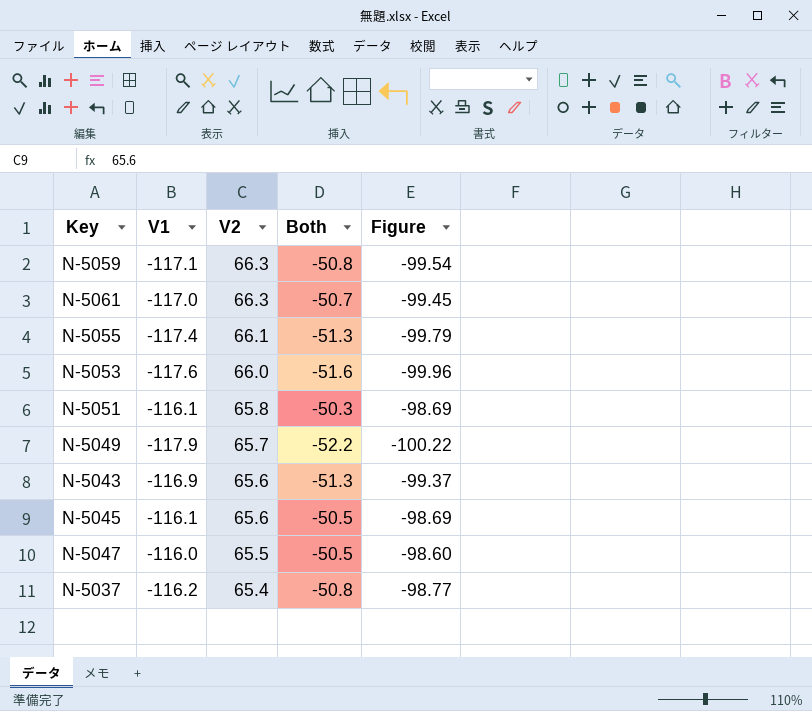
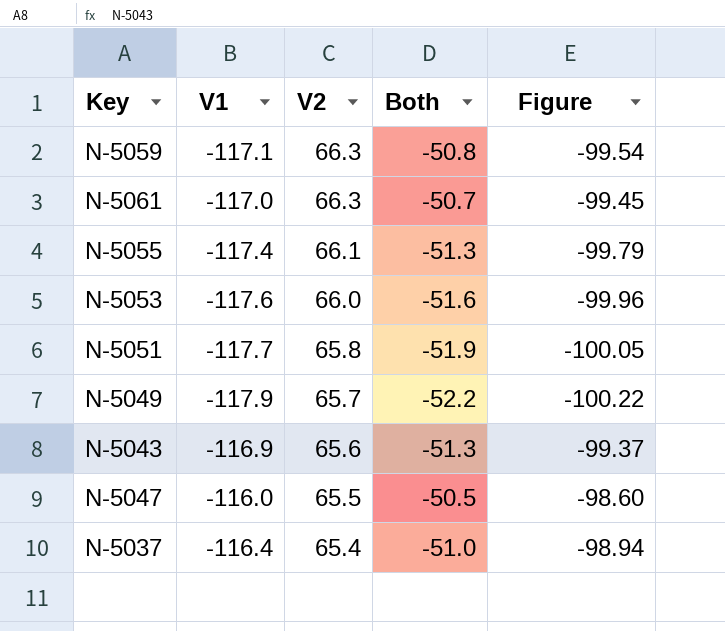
row N-5045: -116.1 | 65.6 | -50.5 | -98.69 -> none
N-5051 | V1: -116.1 -> -117.7
N-5051 | Both: -50.3 -> -51.9
N-5051 | Figure: -98.69 -> -100.05
N-5037 | V1: -116.2 -> -116.4
N-5037 | Both: -50.8 -> -51.0
N-5037 | Figure: -98.77 -> -98.94

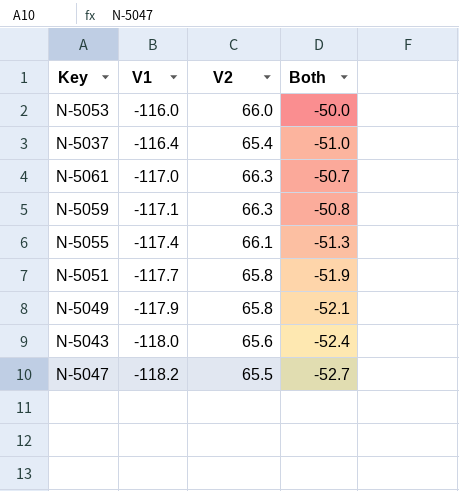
row order: V2 descending -> V1 descending
column Figure | formula: [V1] * 0.85 -> none
N-5053 | V1: -117.6 -> -116.0
N-5053 | Both: -51.6 -> -50.0
N-5049 | V2: 65.7 -> 65.8
N-5049 | Both: -52.2 -> -52.1
N-5043 | V1: -116.9 -> -118.0
N-5043 | Both: -51.3 -> -52.4
N-5047 | V1: -116.0 -> -118.2
N-5047 | Both: -50.5 -> -52.7

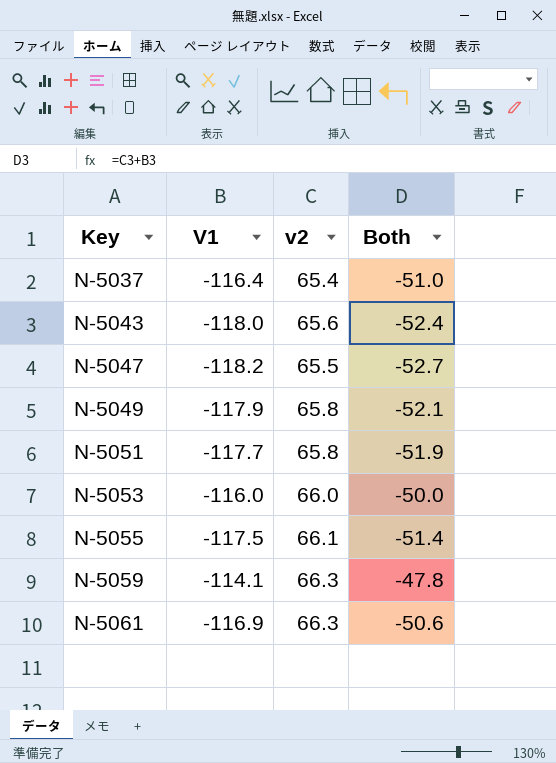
row order: V1 descending -> Key ascending
column name: V2 -> v2
N-5055 | V1: -117.4 -> -117.5
N-5055 | Both: -51.3 -> -51.4
N-5059 | V1: -117.1 -> -114.1
N-5059 | Both: -50.8 -> -47.8
N-5061 | V1: -117.0 -> -116.9
N-5061 | Both: -50.7 -> -50.6

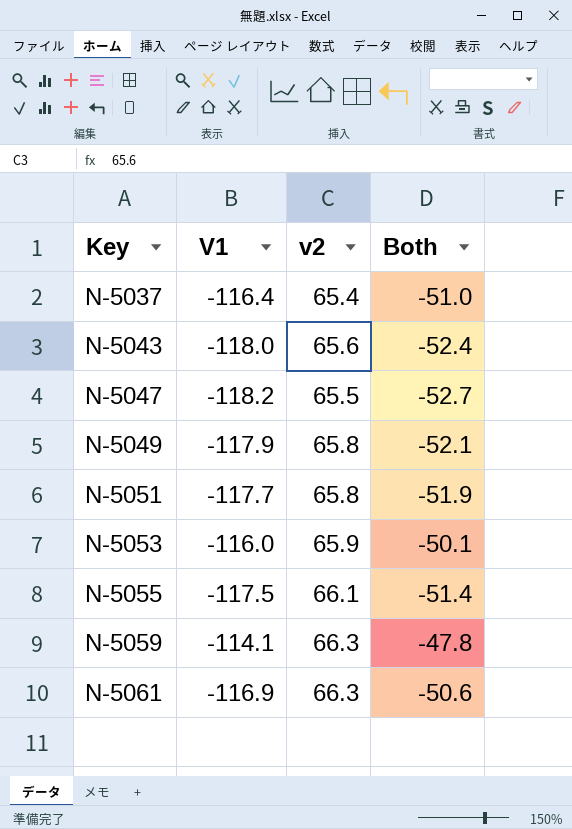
N-5053 | v2: 66.0 -> 65.9
N-5053 | Both: -50.0 -> -50.1

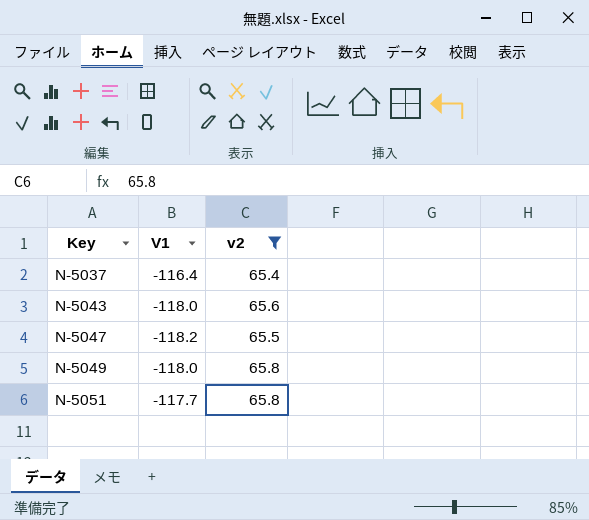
filter: none -> v2 <= 65.8
column Both | formula: [V1] + [v2] -> none
N-5049 | V1: -117.9 -> -118.0

